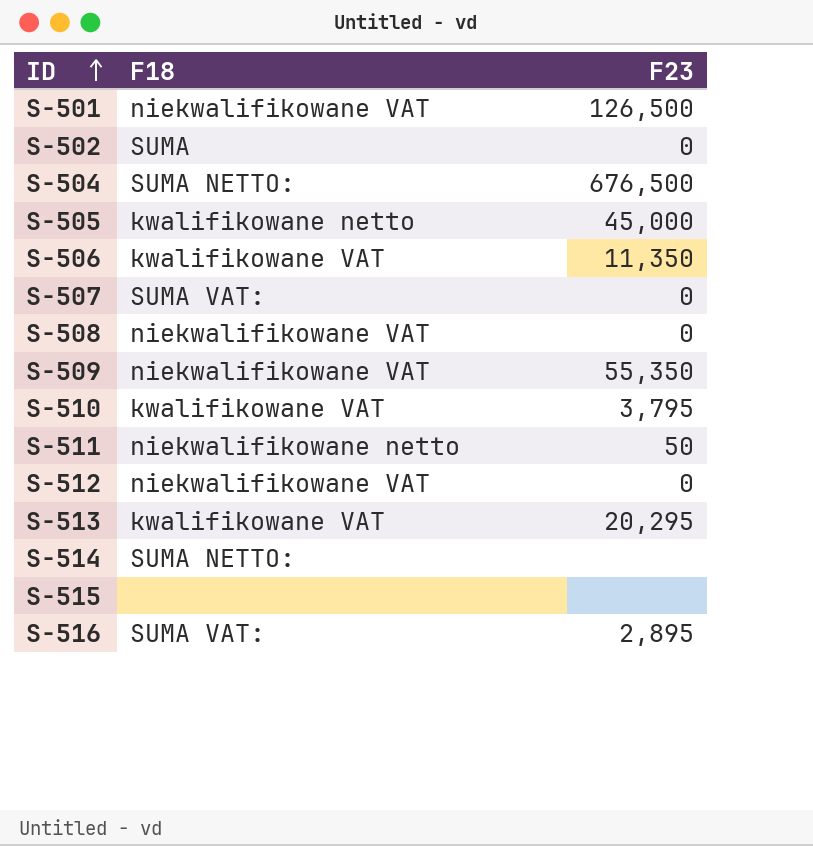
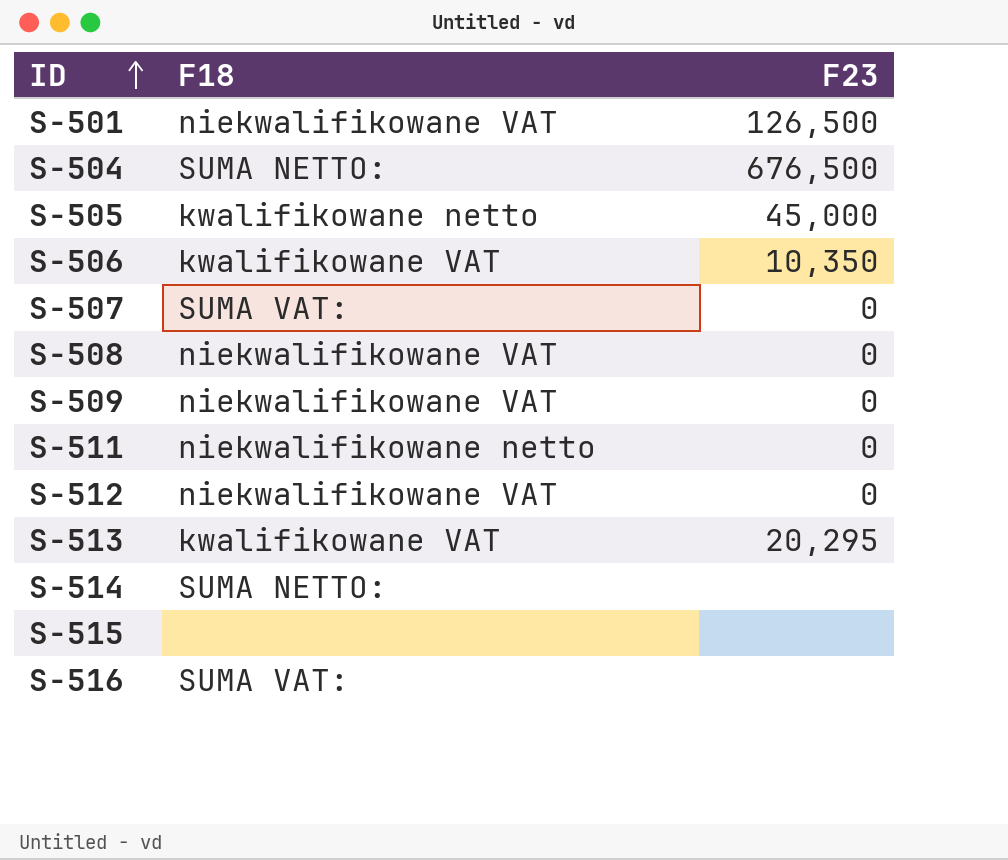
row S-502: SUMA | 0 -> none
row S-510: kwalifikowane VAT | 3,795 -> none
S-506 | F23: 11,350 -> 10,350
S-509 | F23: 55,350 -> 0
S-511 | F23: 50 -> 0
S-516 | F23: 2,895 -> none

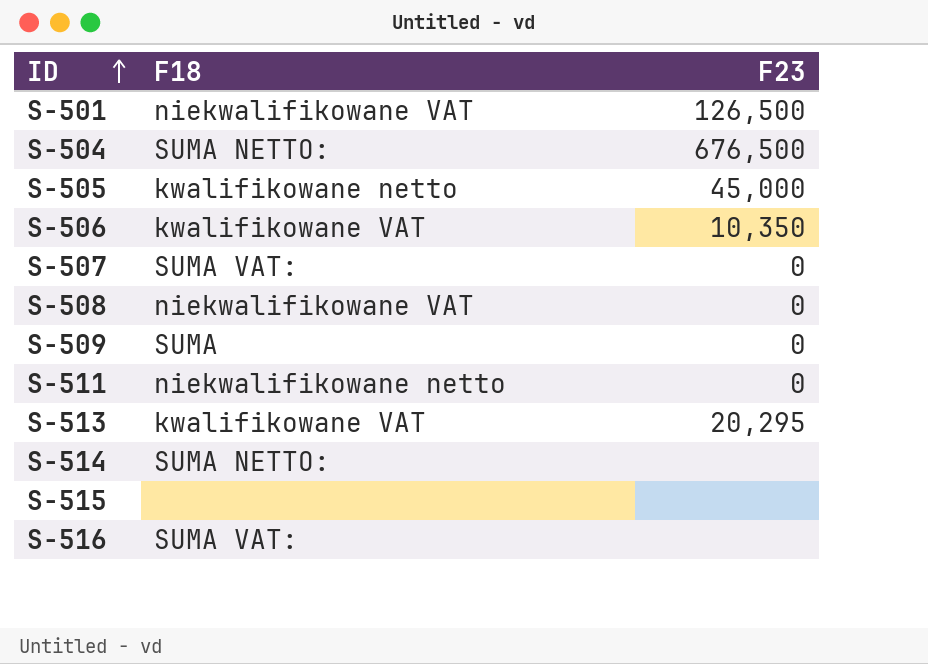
row S-512: niekwalifikowane VAT | 0 -> none
S-509 | F18: niekwalifikowane VAT -> SUMA

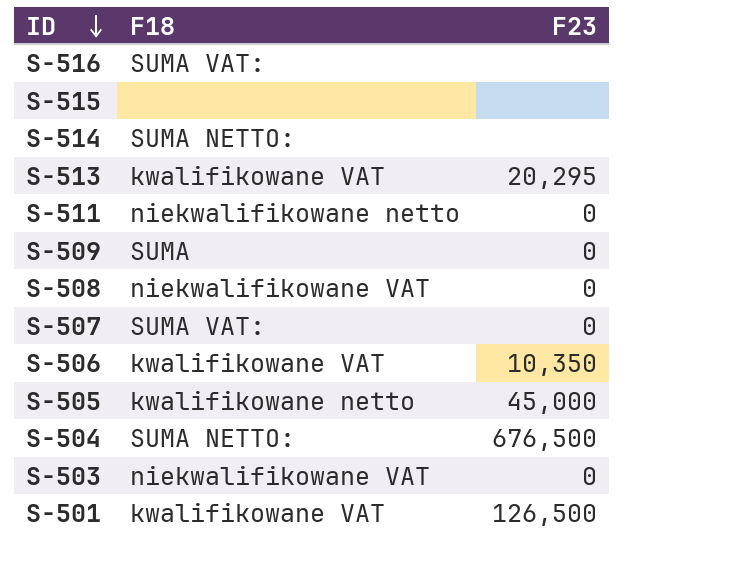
row order: ID ascending -> ID descending
row S-503: none -> niekwalifikowane VAT | 0
S-501 | F18: niekwalifikowane VAT -> kwalifikowane VAT

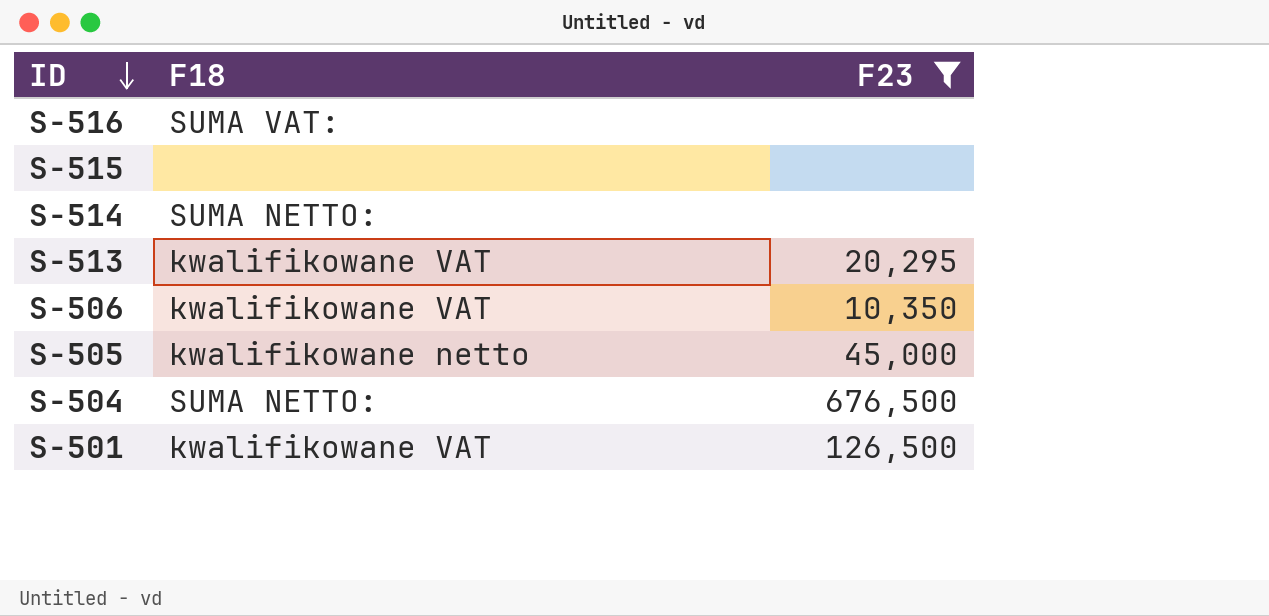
filter: none -> F23 != 0

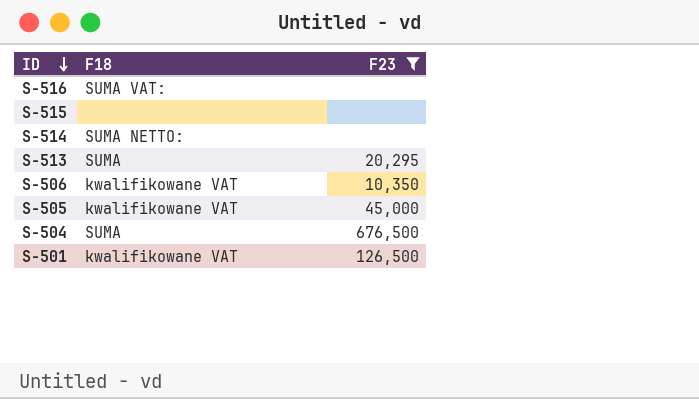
S-513 | F18: kwalifikowane VAT -> SUMA
S-505 | F18: kwalifikowane netto -> kwalifikowane VAT
S-504 | F18: SUMA NETTO: -> SUMA

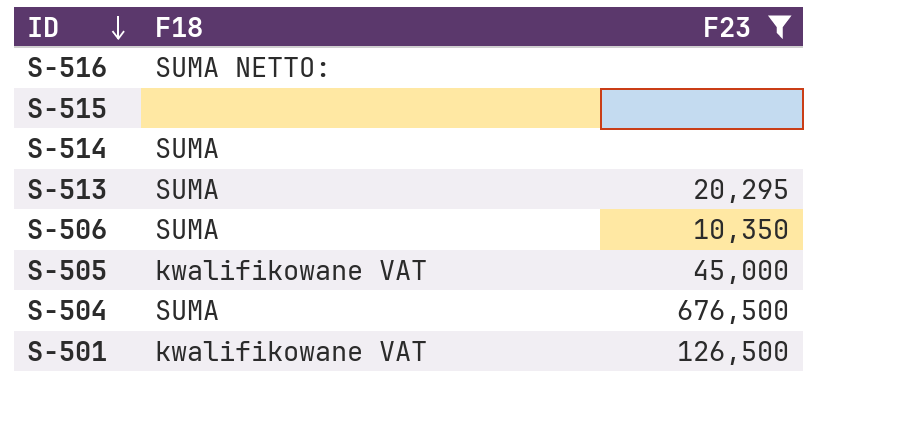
S-516 | F18: SUMA VAT: -> SUMA NETTO:
S-514 | F18: SUMA NETTO: -> SUMA
S-506 | F18: kwalifikowane VAT -> SUMA

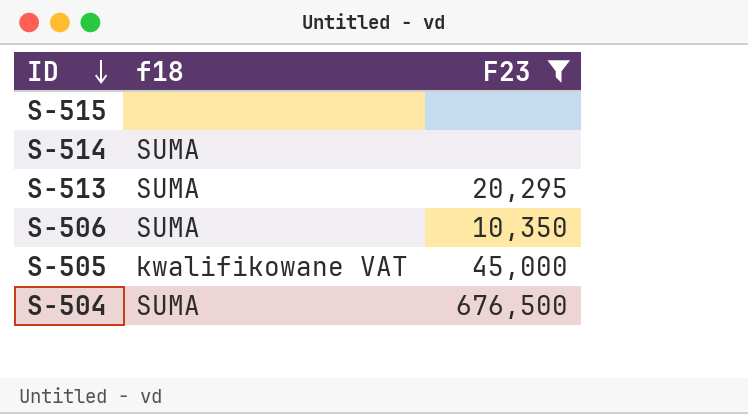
column name: F18 -> f18
row S-516: SUMA NETTO: | none -> none
row S-501: kwalifikowane VAT | 126,500 -> none

